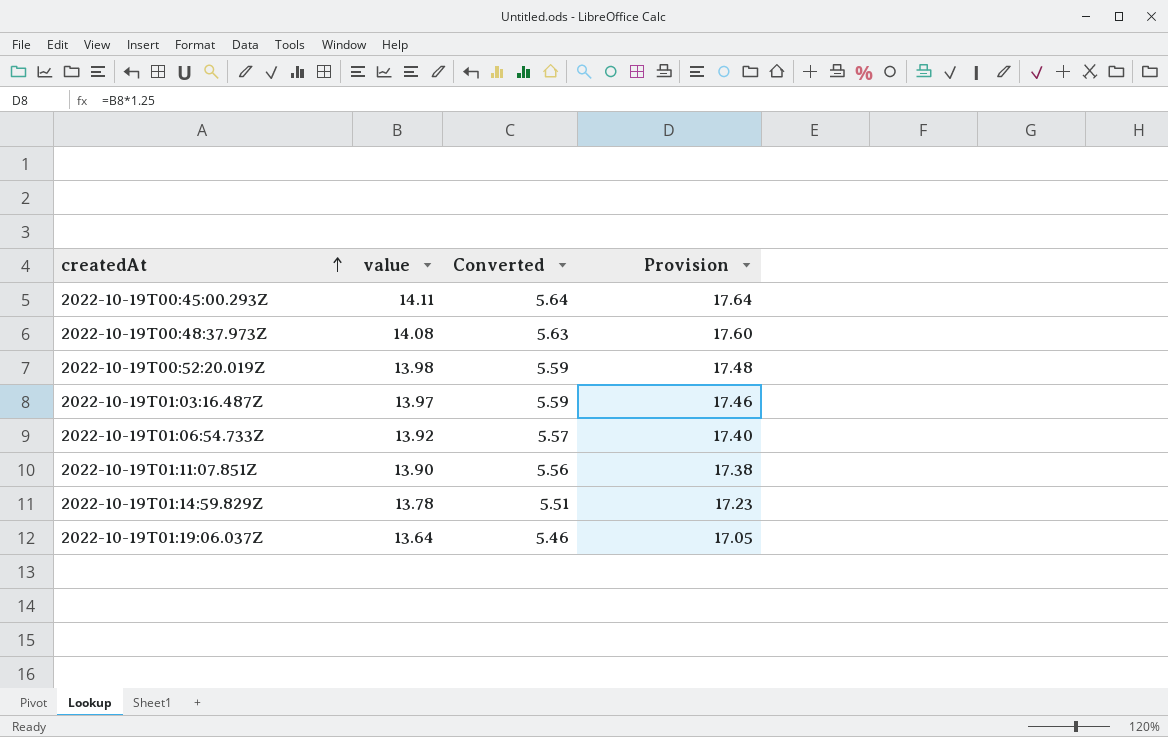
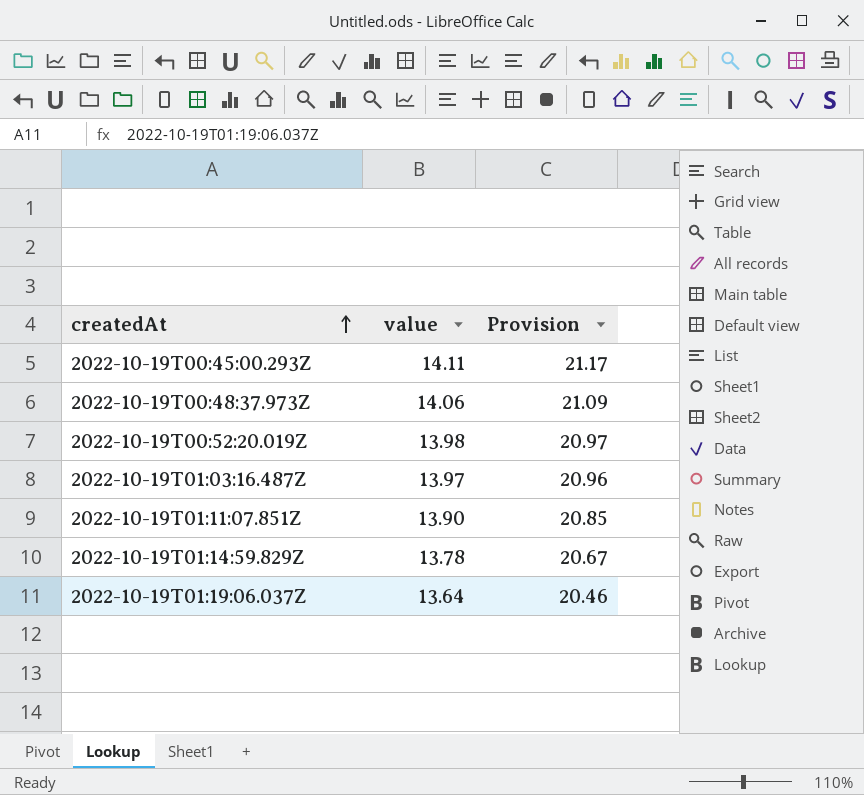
column Converted | formula: [value] * 0.4 -> none
column Provision | formula: [value] * 1.25 -> [value] * 1.5
row 2022-10-19T01:06:54.733Z: 13.92 | 5.57 | 17.40 -> none
2022-10-19T00:48:37.973Z | value: 14.08 -> 14.06

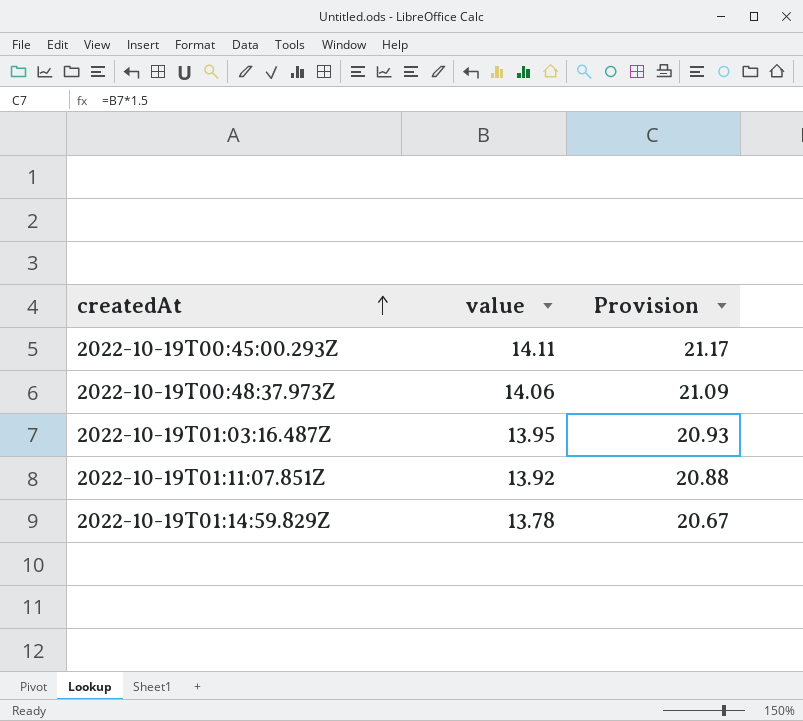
row 2022-10-19T00:52:20.019Z: 13.98 | 20.97 -> none
row 2022-10-19T01:19:06.037Z: 13.64 | 20.46 -> none
2022-10-19T01:03:16.487Z | value: 13.97 -> 13.95
2022-10-19T01:03:16.487Z | Provision: 20.96 -> 20.93
2022-10-19T01:11:07.851Z | value: 13.90 -> 13.92
2022-10-19T01:11:07.851Z | Provision: 20.85 -> 20.88

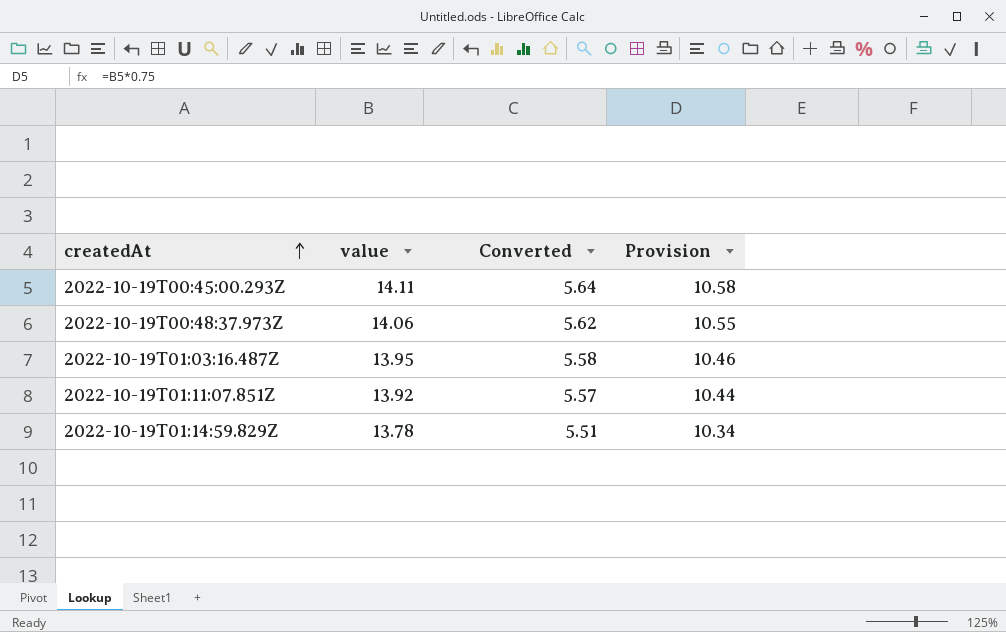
column Converted | formula: none -> [value] * 0.4
column Provision | formula: [value] * 1.5 -> [value] * 0.75

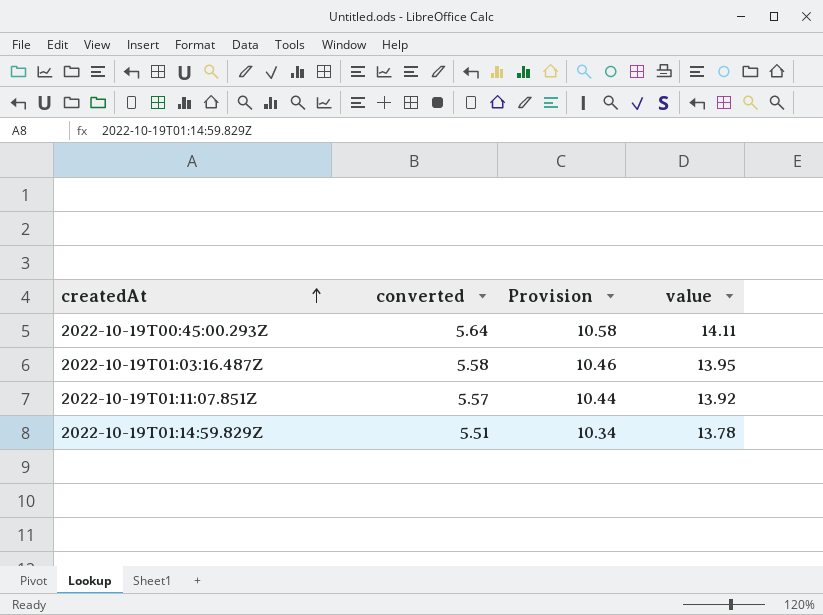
column name: Converted -> converted
column value | position: 2 -> 4
row 2022-10-19T00:48:37.973Z: 14.06 | 5.62 | 10.55 -> none

